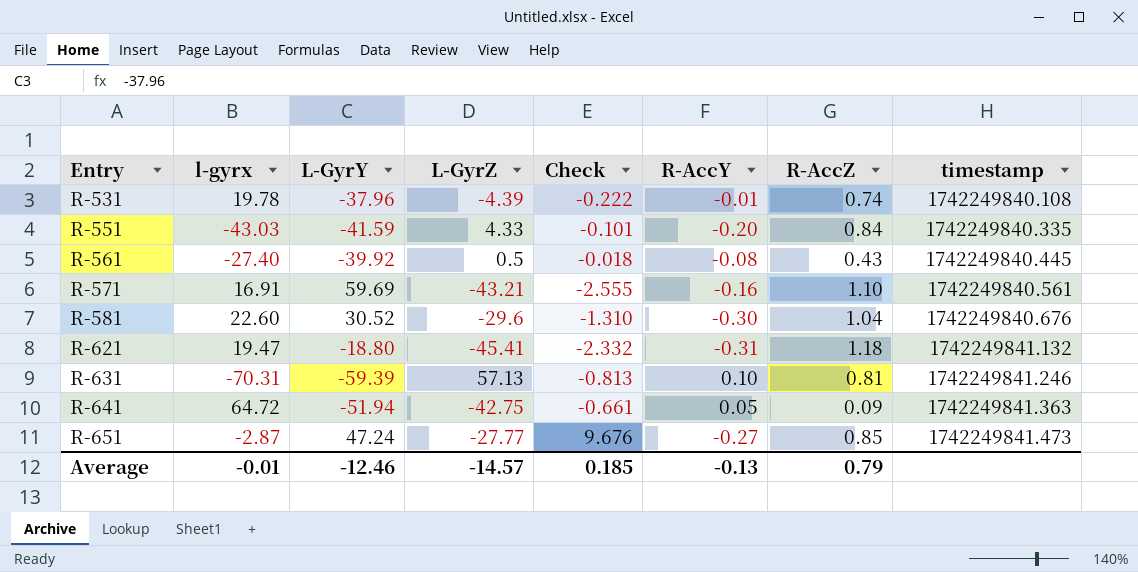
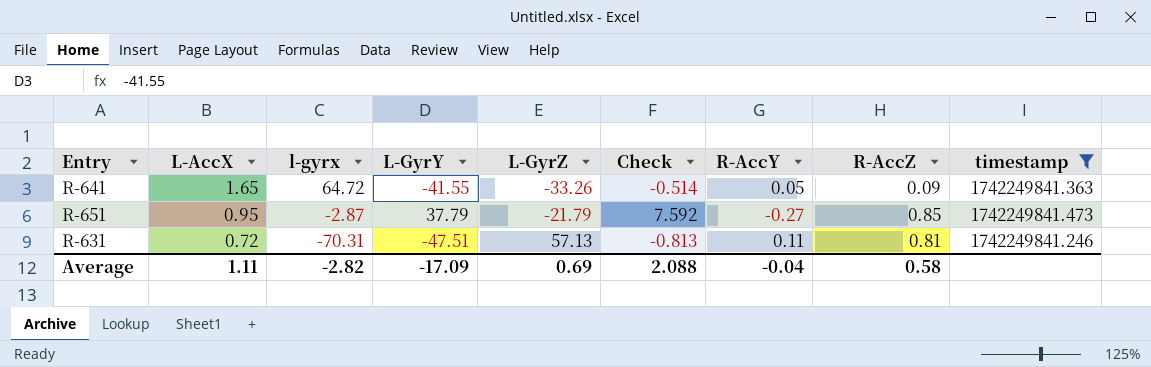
filter: none -> timestamp >= 1742249841.246
row order: Entry ascending -> L-AccX descending
column L-AccX | position: none -> 2
R-641 | L-GyrY: -51.94 -> -41.55
R-641 | L-GyrZ: -42.75 -> -33.26
R-641 | Check: -0.661 -> -0.514
R-651 | L-GyrY: 47.24 -> 37.79
R-651 | L-GyrZ: -27.77 -> -21.79
R-651 | Check: 9.676 -> 7.592
R-631 | L-GyrY: -59.39 -> -47.51
R-631 | R-AccY: 0.10 -> 0.11
Average | l-gyrx: -0.01 -> -2.82
Average | L-GyrY: -12.46 -> -17.09
Average | L-GyrZ: -14.57 -> 0.69
Average | Check: 0.185 -> 2.088
Average | R-AccY: -0.13 -> -0.04
Average | R-AccZ: 0.79 -> 0.58

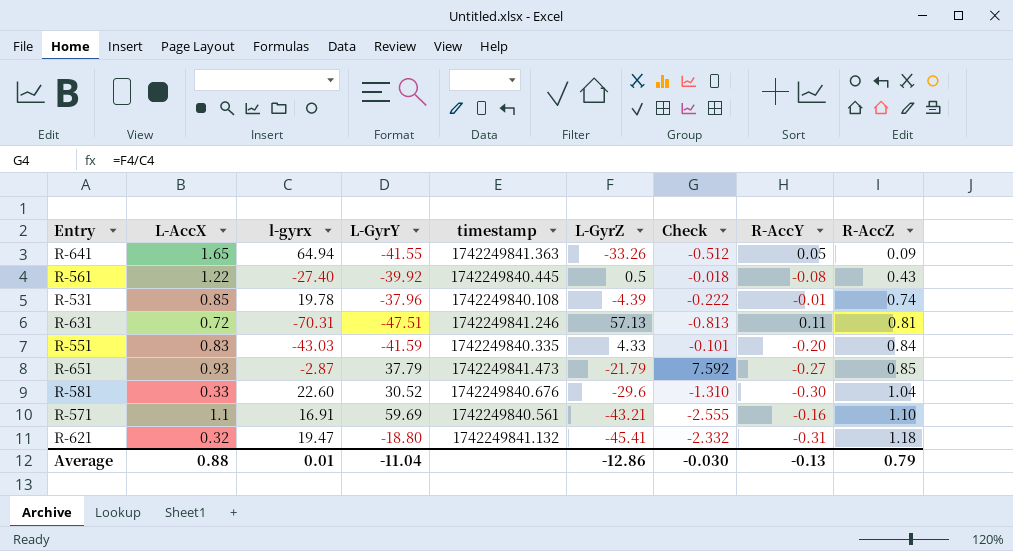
filter: timestamp >= 1742249841.246 -> none
row order: L-AccX descending -> R-AccZ ascending
column timestamp | position: 9 -> 5
R-641 | l-gyrx: 64.72 -> 64.94
R-641 | Check: -0.514 -> -0.512
R-651 | L-AccX: 0.95 -> 0.93
Average | L-AccX: 1.11 -> 0.88
Average | l-gyrx: -2.82 -> 0.01
Average | L-GyrY: -17.09 -> -11.04
Average | L-GyrZ: 0.69 -> -12.86
Average | Check: 2.088 -> -0.030
Average | R-AccY: -0.04 -> -0.13
Average | R-AccZ: 0.58 -> 0.79

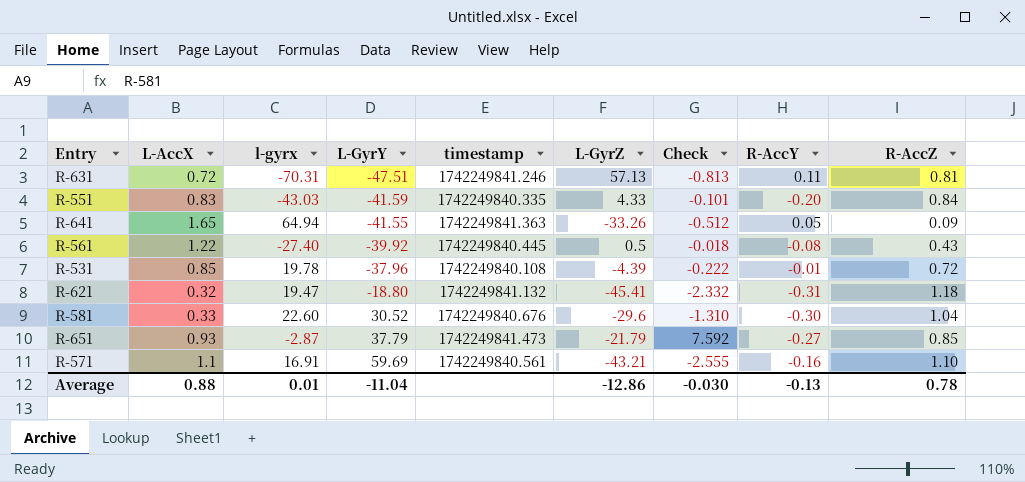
row order: R-AccZ ascending -> L-GyrY ascending
R-531 | R-AccZ: 0.74 -> 0.72
Average | R-AccZ: 0.79 -> 0.78

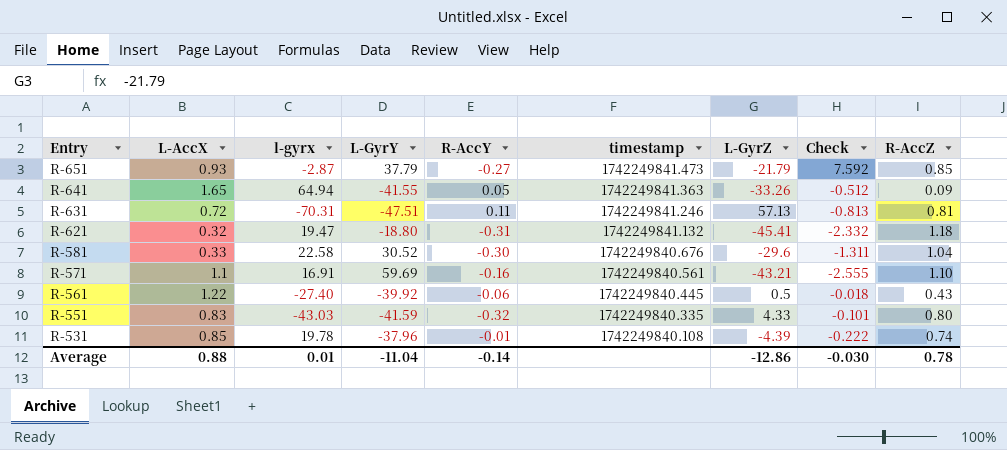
row order: L-GyrY ascending -> Entry descending
column R-AccY | position: 8 -> 5
R-581 | l-gyrx: 22.60 -> 22.58
R-581 | Check: -1.310 -> -1.311
R-561 | R-AccY: -0.08 -> -0.06
R-551 | R-AccY: -0.20 -> -0.32
R-551 | R-AccZ: 0.84 -> 0.80
R-531 | R-AccZ: 0.72 -> 0.74
Average | R-AccY: -0.13 -> -0.14

